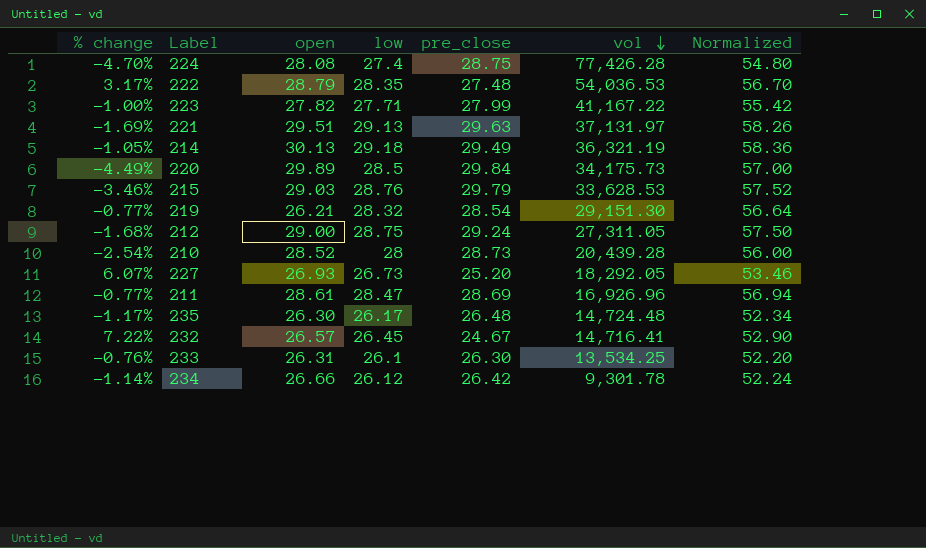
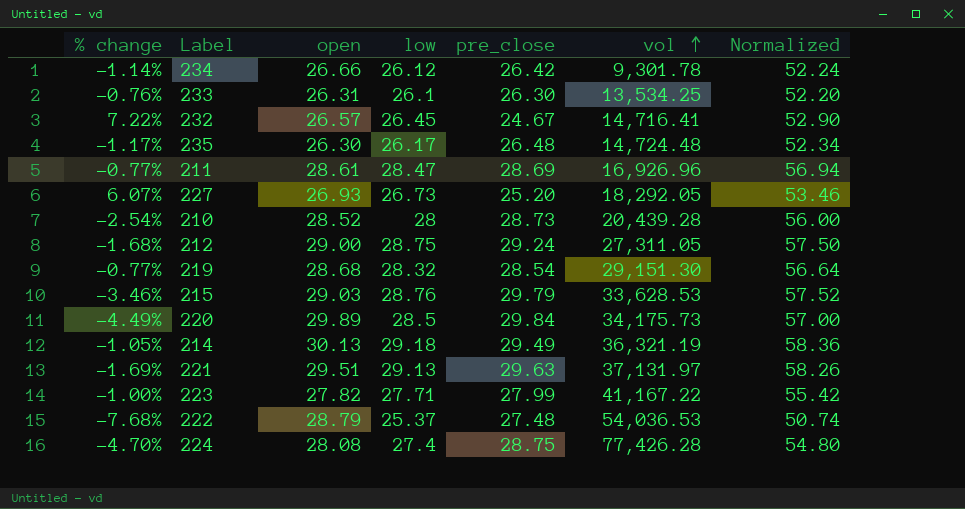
row order: vol descending -> vol ascending
219 | open: 26.21 -> 28.68
222 | % change: 3.17% -> -7.68%
222 | low: 28.35 -> 25.37
222 | Normalized: 56.70 -> 50.74

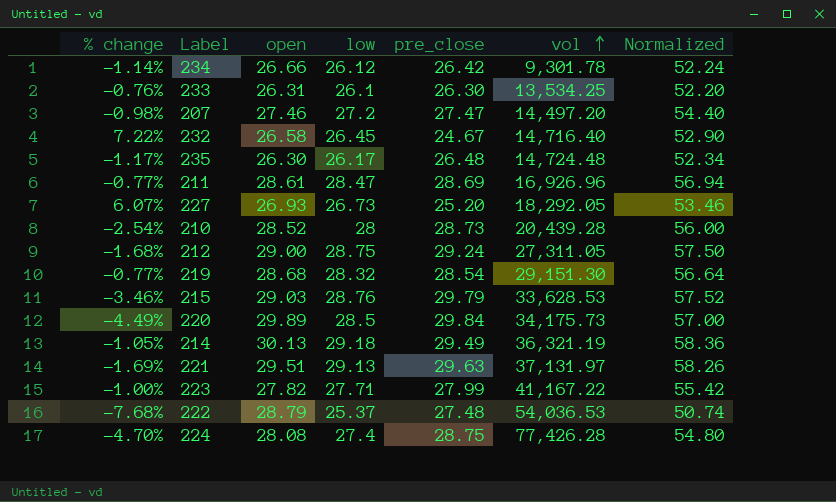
row 207: none -> -0.98% | 27.46 | 27.2 | 27.47 | 14,497.20 | 54.40
232 | open: 26.57 -> 26.58
232 | vol: 14,716.41 -> 14,716.40

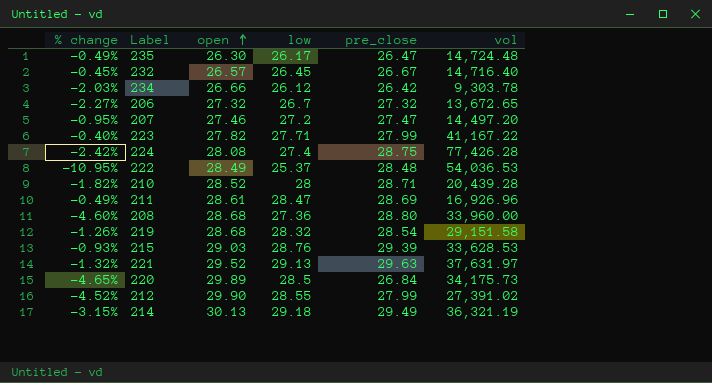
row order: vol ascending -> open ascending
column Normalized | formula: [low] * 2 -> none
column % change | formula: ([low] - [pre_close]) / [pre_close] -> ([low] - [open]) / [open]
row 233: -0.76% | 26.31 | 26.1 | 26.30 | 13,534.25 | 52.20 -> none
row 227: 6.07% | 26.93 | 26.73 | 25.20 | 18,292.05 | 53.46 -> none
235 | pre_close: 26.48 -> 26.47
232 | open: 26.58 -> 26.57
232 | pre_close: 24.67 -> 26.67
234 | vol: 9,301.78 -> 9,303.78
row 206: none -> -2.27% | 27.32 | 26.7 | 27.32 | 13,672.65
222 | open: 28.79 -> 28.49
222 | pre_close: 27.48 -> 28.48
210 | pre_close: 28.73 -> 28.71
row 208: none -> -4.60% | 28.68 | 27.36 | 28.80 | 33,960.00
219 | vol: 29,151.30 -> 29,151.58
215 | pre_close: 29.79 -> 29.39
221 | open: 29.51 -> 29.52
221 | vol: 37,131.97 -> 37,631.97
220 | pre_close: 29.84 -> 26.84
212 | open: 29.00 -> 29.90
212 | low: 28.75 -> 28.55
212 | pre_close: 29.24 -> 27.99
212 | vol: 27,311.05 -> 27,391.02

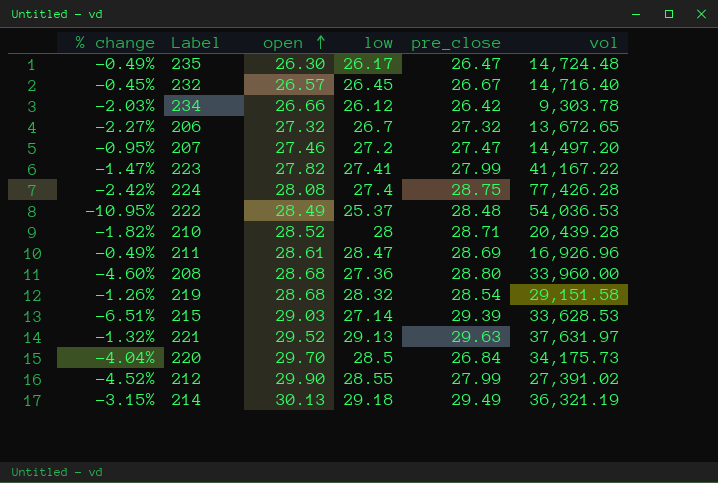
223 | % change: -0.40% -> -1.47%
223 | low: 27.71 -> 27.41
215 | % change: -0.93% -> -6.51%
215 | low: 28.76 -> 27.14
220 | % change: -4.65% -> -4.04%
220 | open: 29.89 -> 29.70

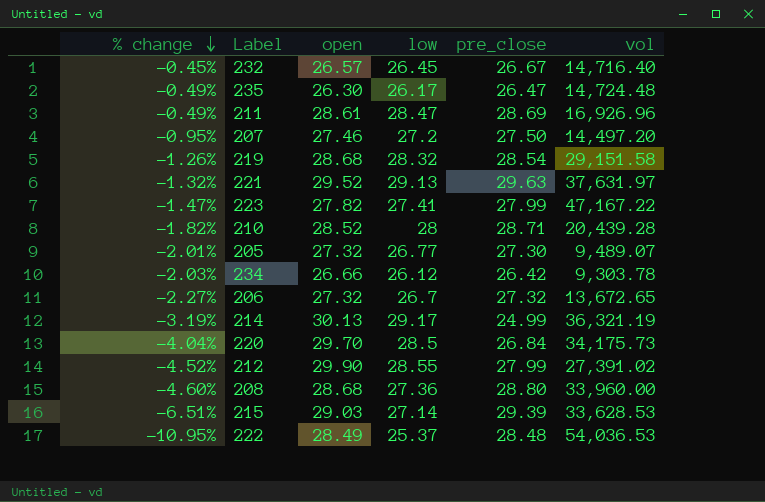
row order: open ascending -> % change descending
row 224: -2.42% | 28.08 | 27.4 | 28.75 | 77,426.28 -> none
207 | pre_close: 27.47 -> 27.50
223 | vol: 41,167.22 -> 47,167.22
row 205: none -> -2.01% | 27.32 | 26.77 | 27.30 | 9,489.07
214 | % change: -3.15% -> -3.19%
214 | low: 29.18 -> 29.17
214 | pre_close: 29.49 -> 24.99

